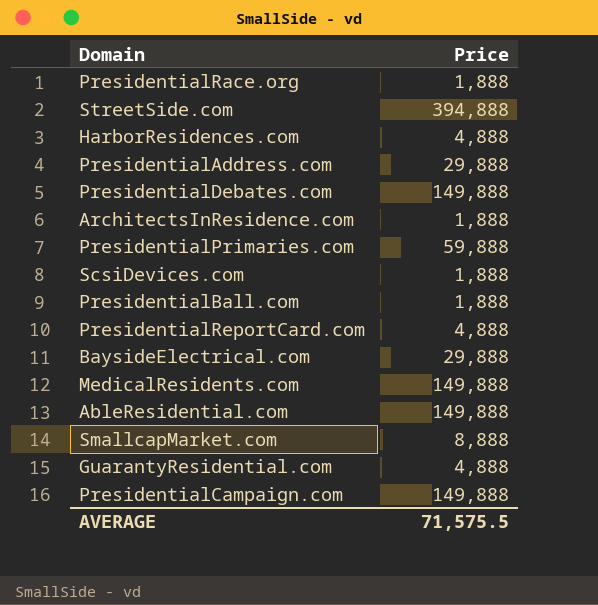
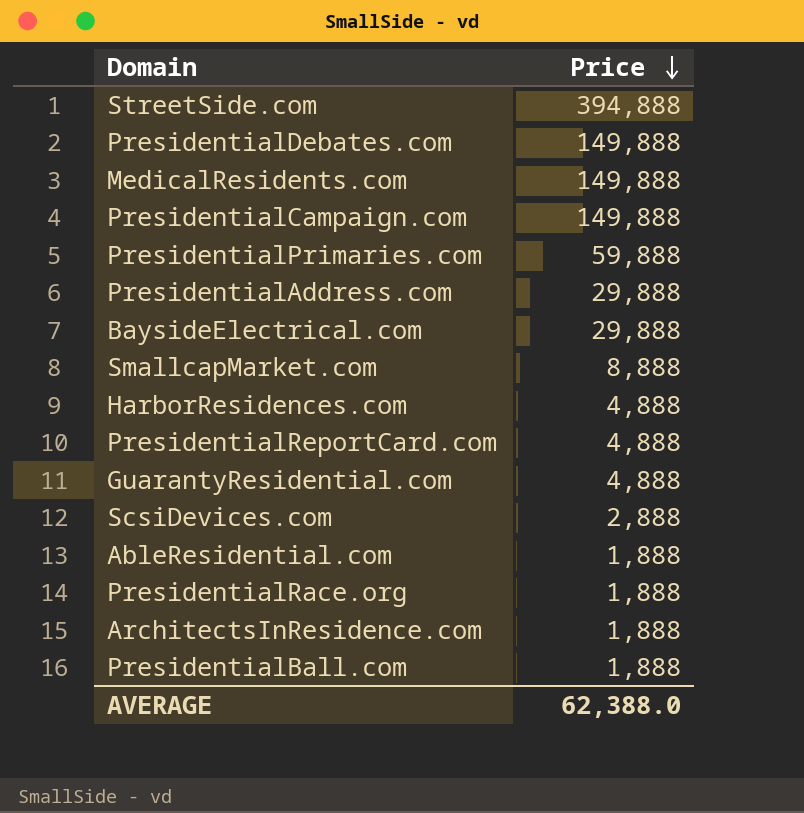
row order: none -> Price descending
ScsiDevices.com | Price: 1,888 -> 2,888
AbleResidential.com | Price: 149,888 -> 1,888
AVERAGE | Price: 71,575.5 -> 62,388.0

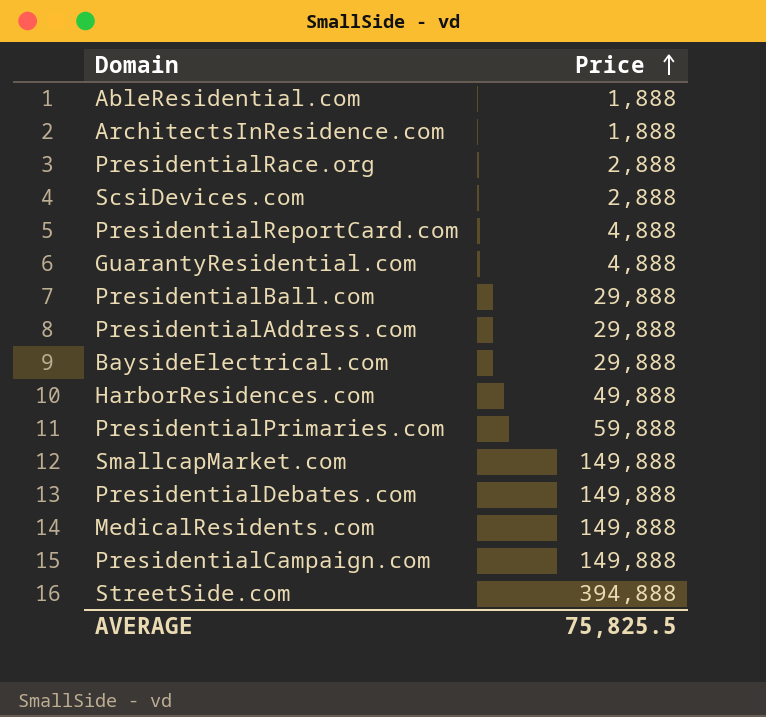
row order: Price descending -> Price ascending
PresidentialRace.org | Price: 1,888 -> 2,888
PresidentialBall.com | Price: 1,888 -> 29,888
HarborResidences.com | Price: 4,888 -> 49,888
SmallcapMarket.com | Price: 8,888 -> 149,888
AVERAGE | Price: 62,388.0 -> 75,825.5

